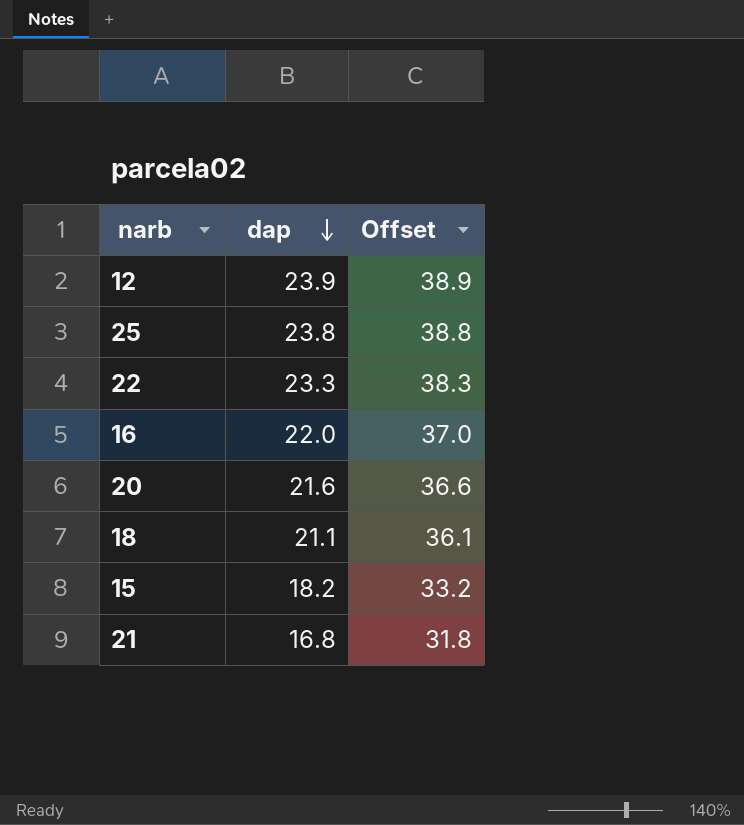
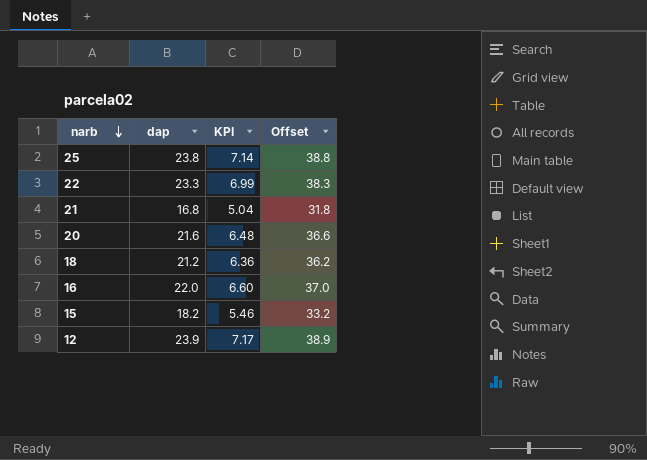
row order: dap descending -> narb descending
column KPI | formula: none -> [dap] * 0.3
18 | dap: 21.1 -> 21.2
18 | Offset: 36.1 -> 36.2

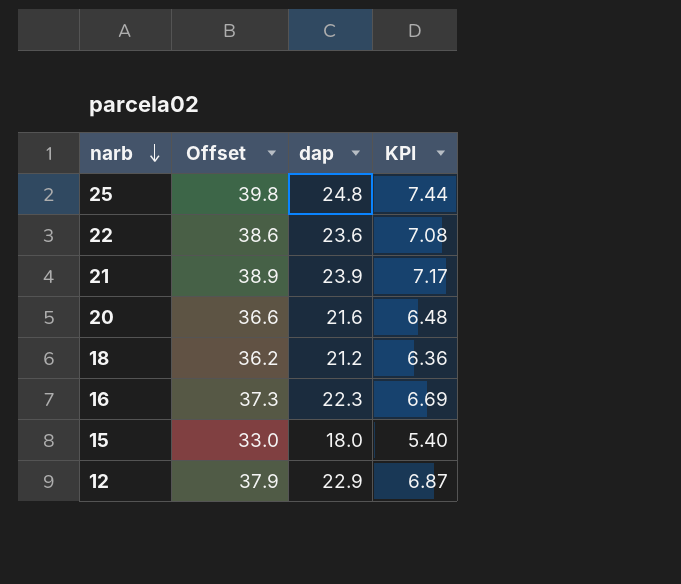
column Offset | position: 4 -> 2
25 | Offset: 38.8 -> 39.8
25 | dap: 23.8 -> 24.8
25 | KPI: 7.14 -> 7.44
22 | Offset: 38.3 -> 38.6
22 | dap: 23.3 -> 23.6
22 | KPI: 6.99 -> 7.08
21 | Offset: 31.8 -> 38.9
21 | dap: 16.8 -> 23.9
21 | KPI: 5.04 -> 7.17
16 | Offset: 37.0 -> 37.3
16 | dap: 22.0 -> 22.3
16 | KPI: 6.60 -> 6.69
15 | Offset: 33.2 -> 33.0
15 | dap: 18.2 -> 18.0
15 | KPI: 5.46 -> 5.40
12 | Offset: 38.9 -> 37.9
12 | dap: 23.9 -> 22.9
12 | KPI: 7.17 -> 6.87

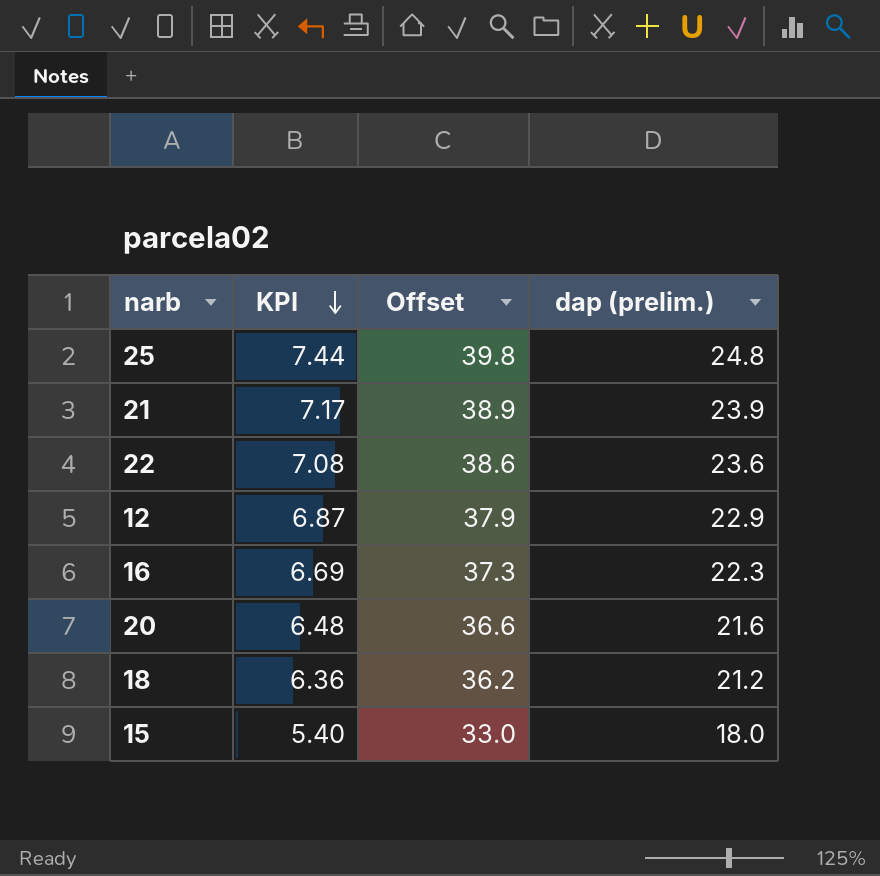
row order: narb descending -> KPI descending
column KPI | position: 4 -> 2
column name: dap -> dap (prelim.)

